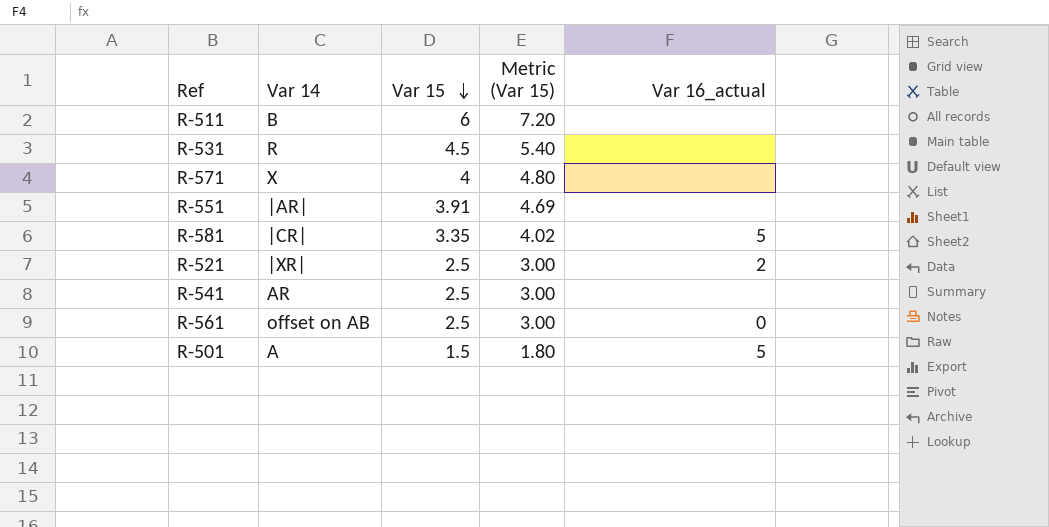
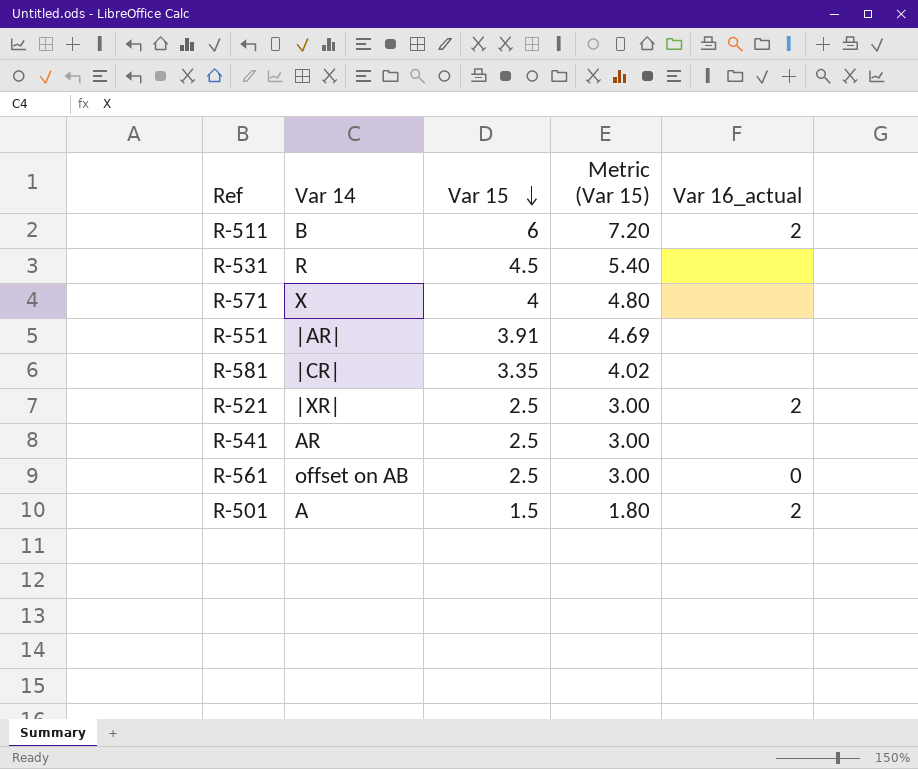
R-511 | Var 16_actual: none -> 2
R-581 | Var 16_actual: 5 -> none
R-501 | Var 16_actual: 5 -> 2

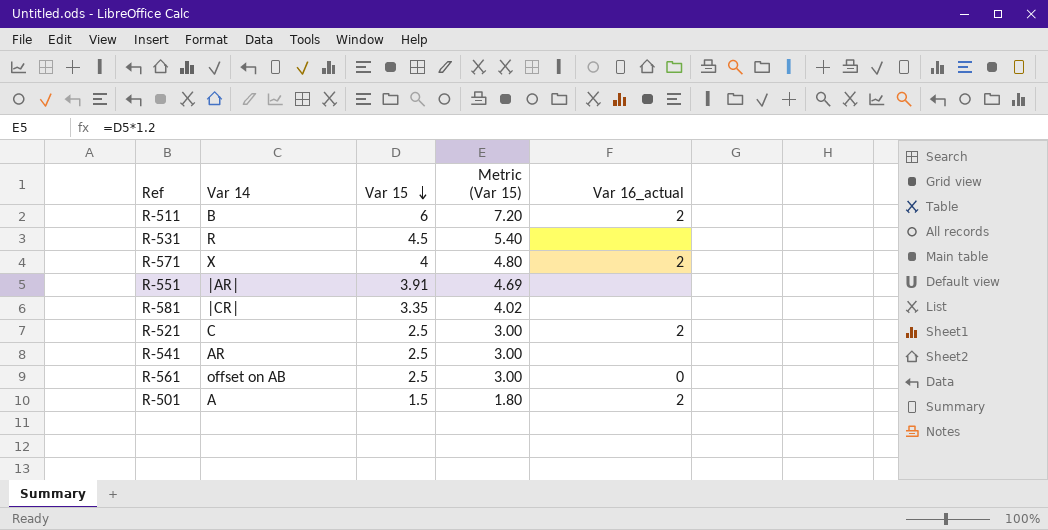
R-571 | Var 16_actual: none -> 2
R-521 | Var 14: |XR| -> C

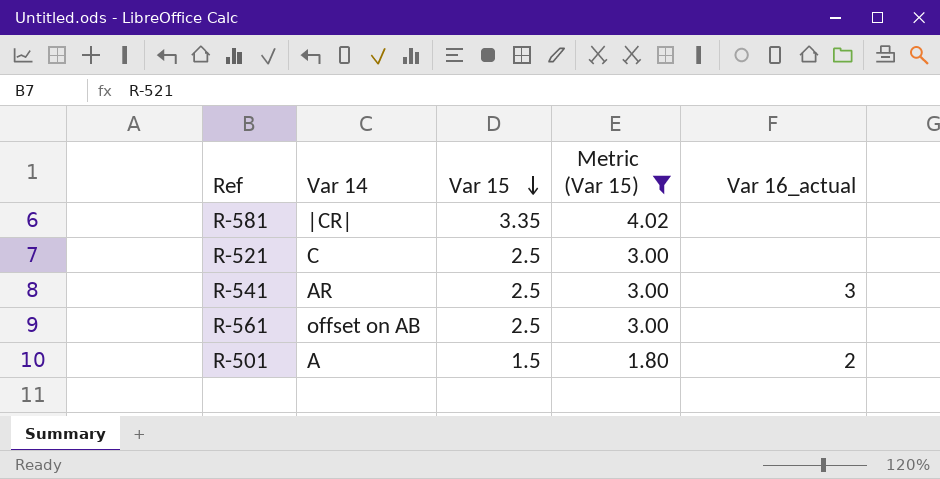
filter: none -> Metric (Var 15) <= 4.02
R-521 | Var 16_actual: 2 -> none
R-541 | Var 16_actual: none -> 3
R-561 | Var 16_actual: 0 -> none

